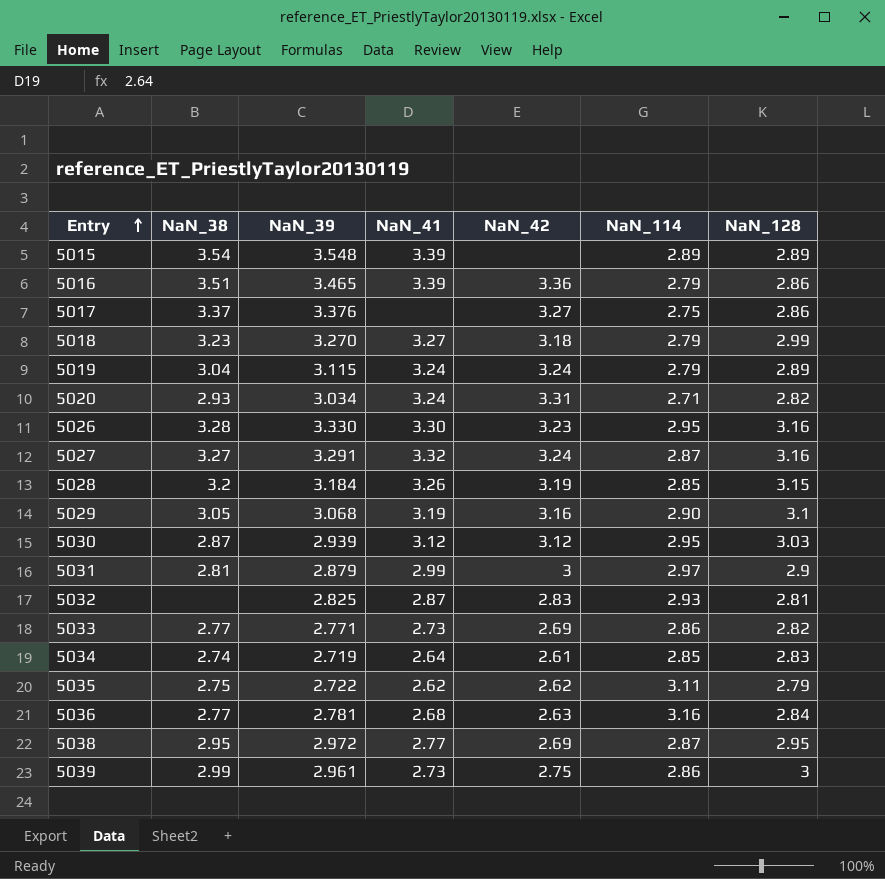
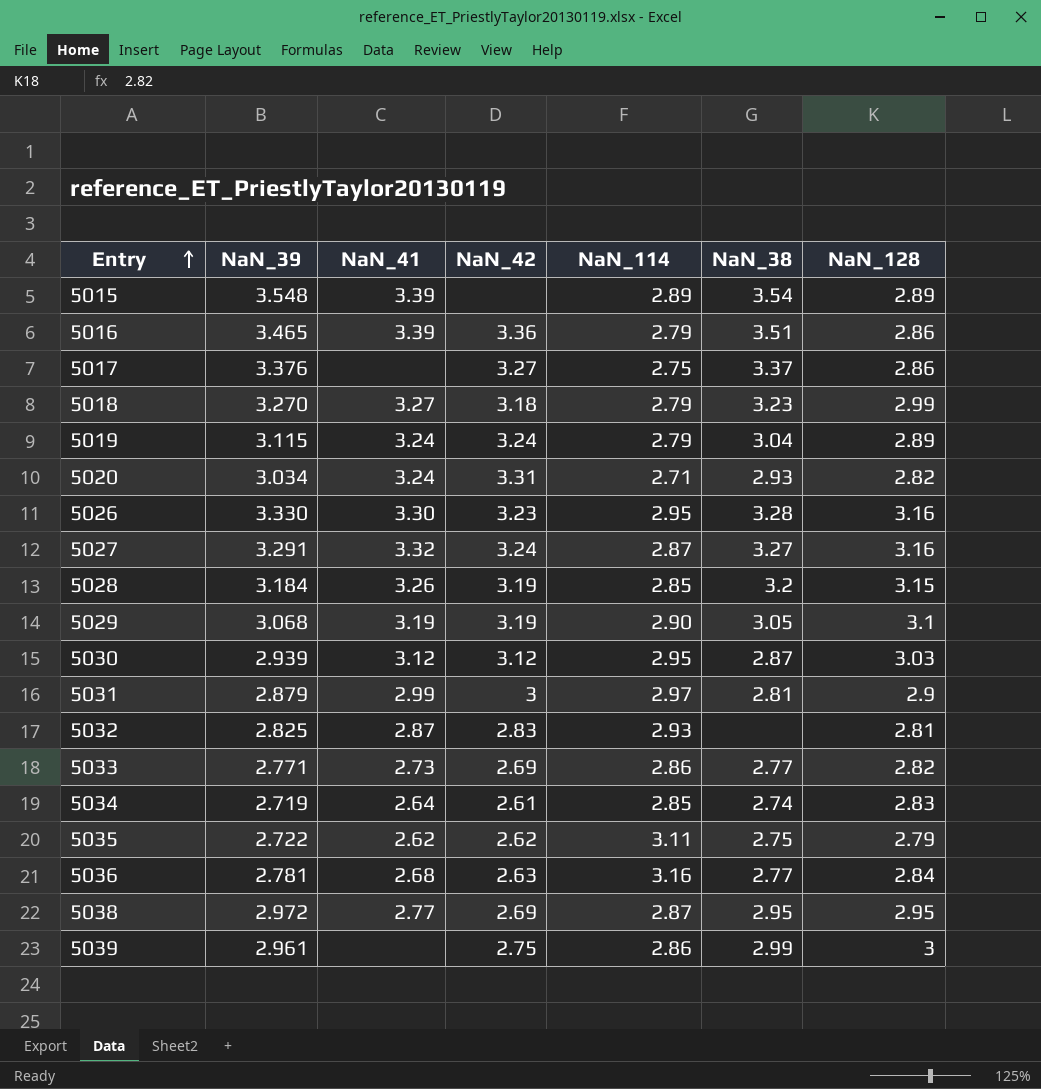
column NaN_38 | position: 2 -> 6
5029 | NaN_42: 3.16 -> 3.19
5039 | NaN_41: 2.73 -> none

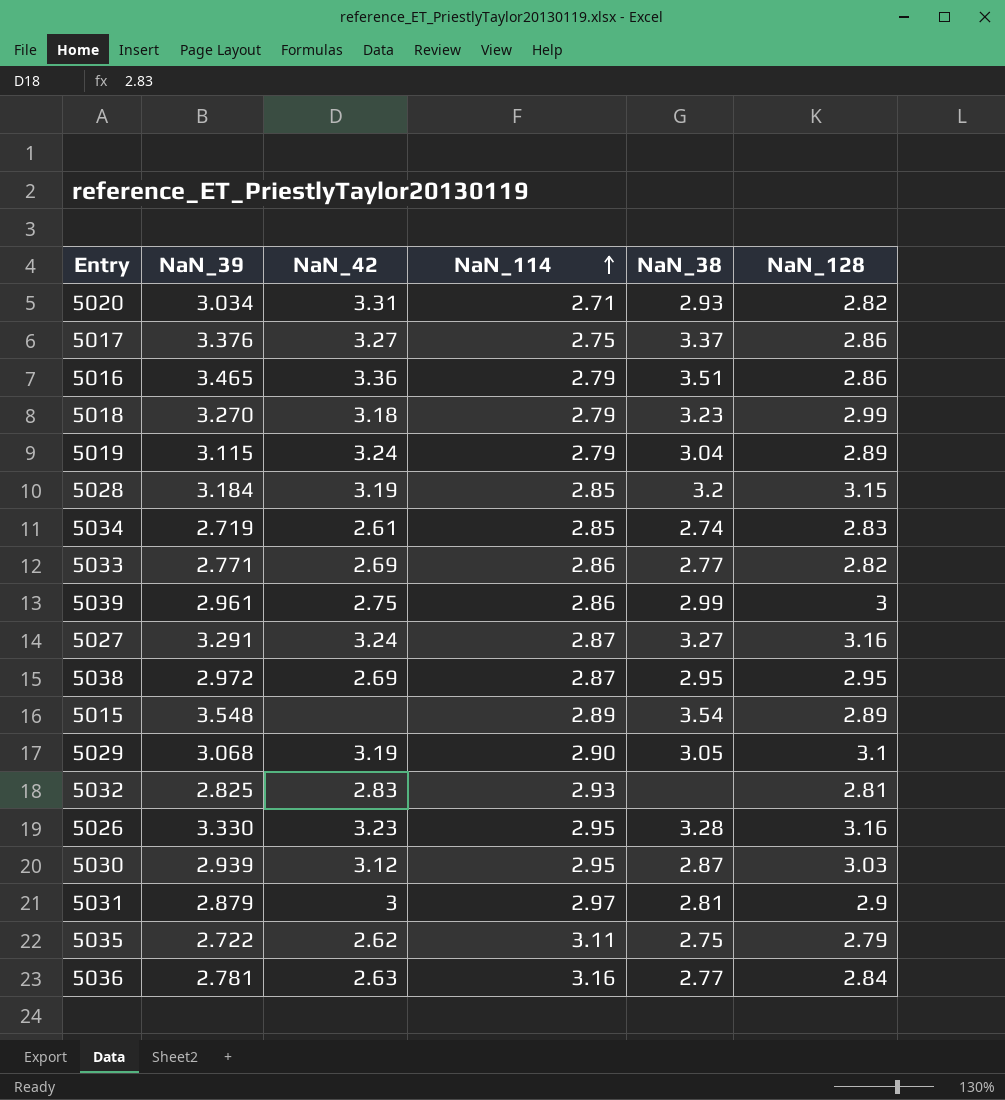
row order: Entry ascending -> NaN_114 ascending
column NaN_41 | position: 3 -> none

